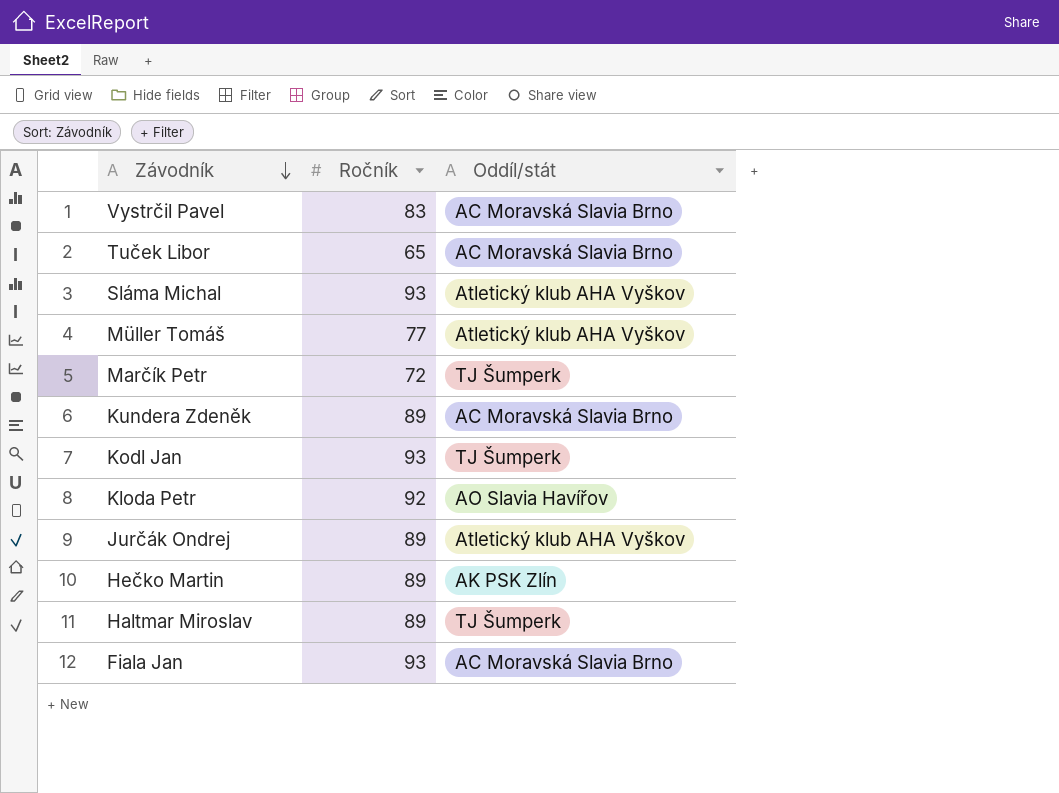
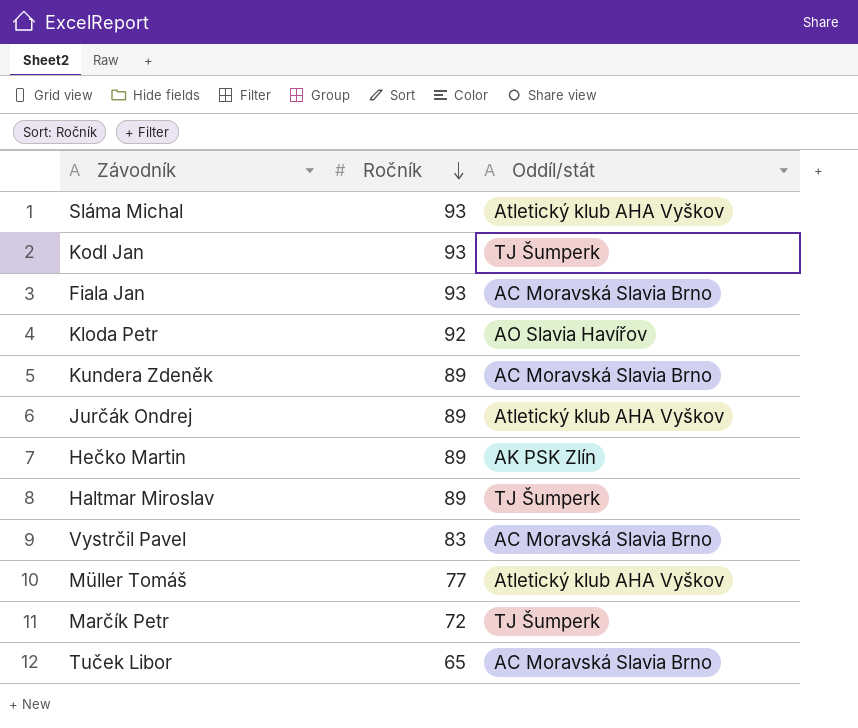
row order: Závodník descending -> Ročník descending

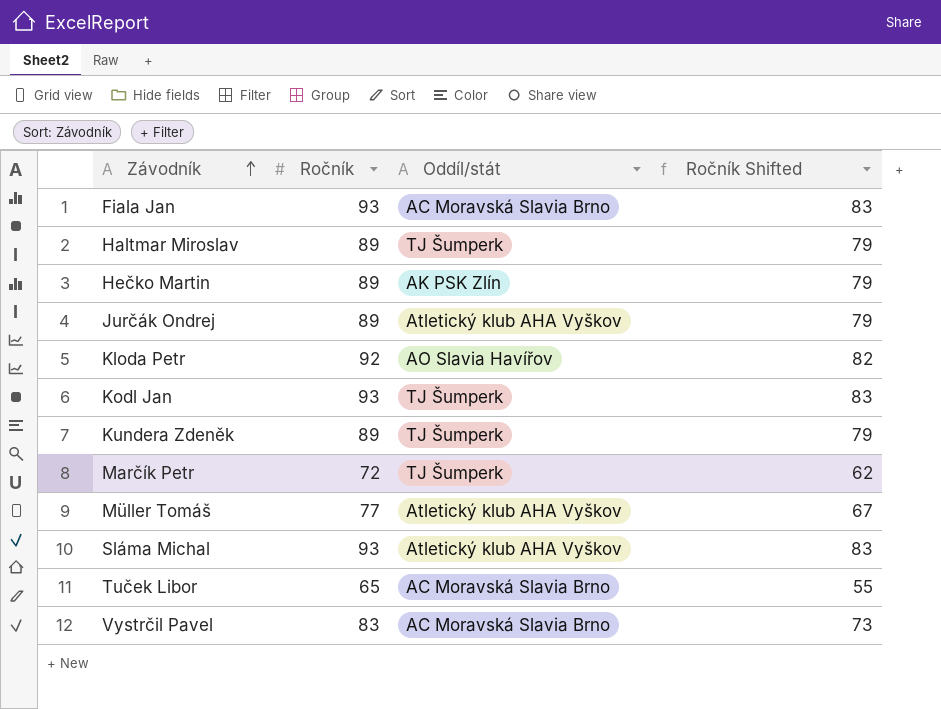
row order: Ročník descending -> Závodník ascending
column Ročník Shifted | formula: none -> [Ročník] - 10
Kundera Zdeněk | Oddíl/stát: AC Moravská Slavia Brno -> TJ Šumperk

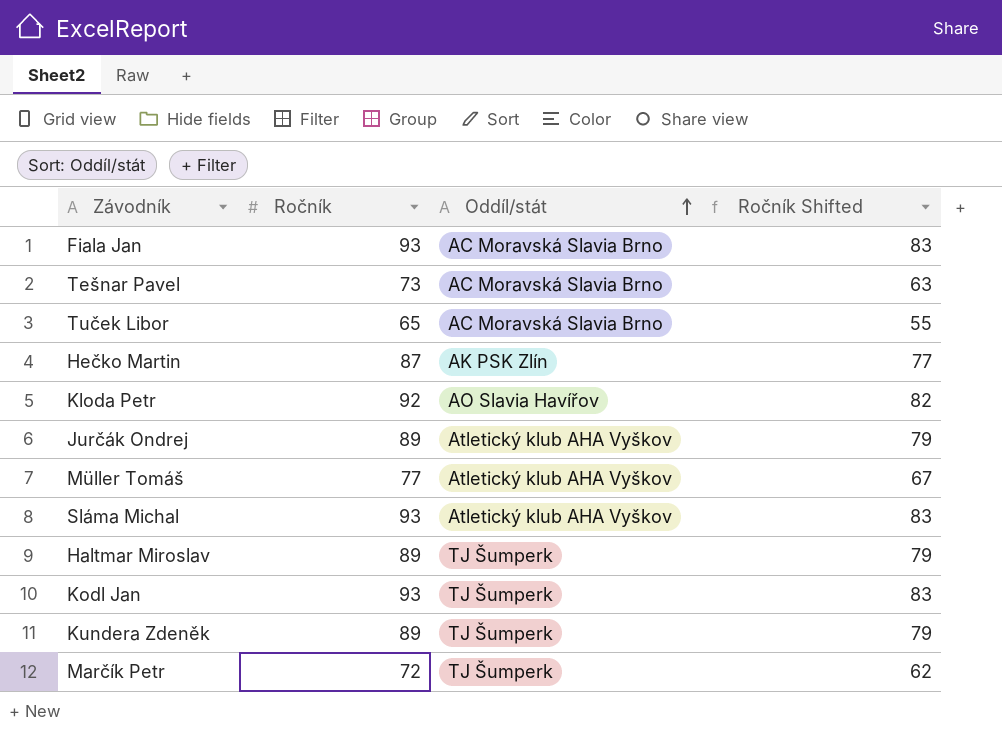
row order: Závodník ascending -> Oddíl/stát ascending
row Vystrčil Pavel: 83 | AC Moravská Slavia Brno | 73 -> none
row Tešnar Pavel: none -> 73 | AC Moravská Slavia Brno | 63
Hečko Martin | Ročník: 89 -> 87
Hečko Martin | Ročník Shifted: 79 -> 77

